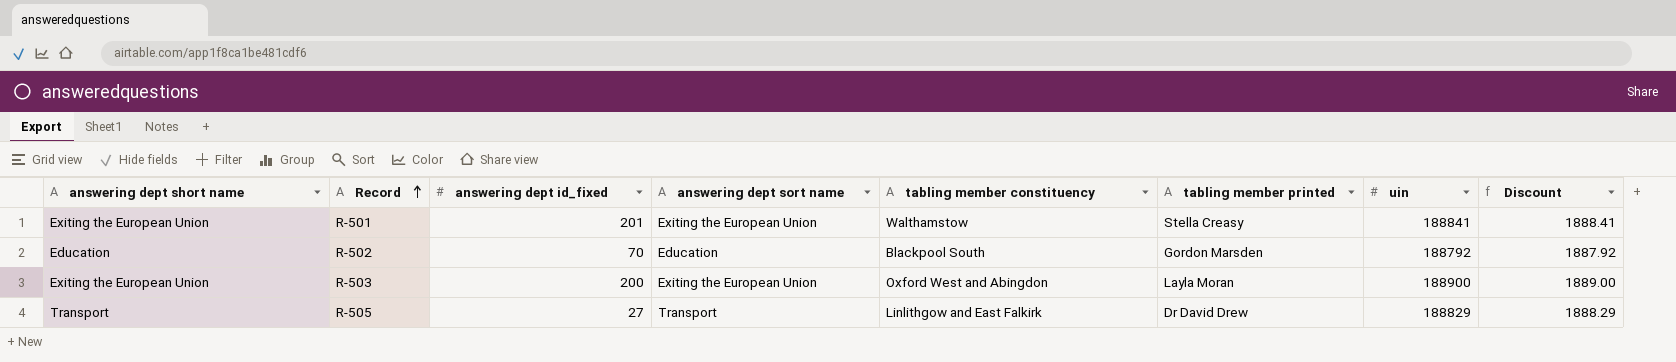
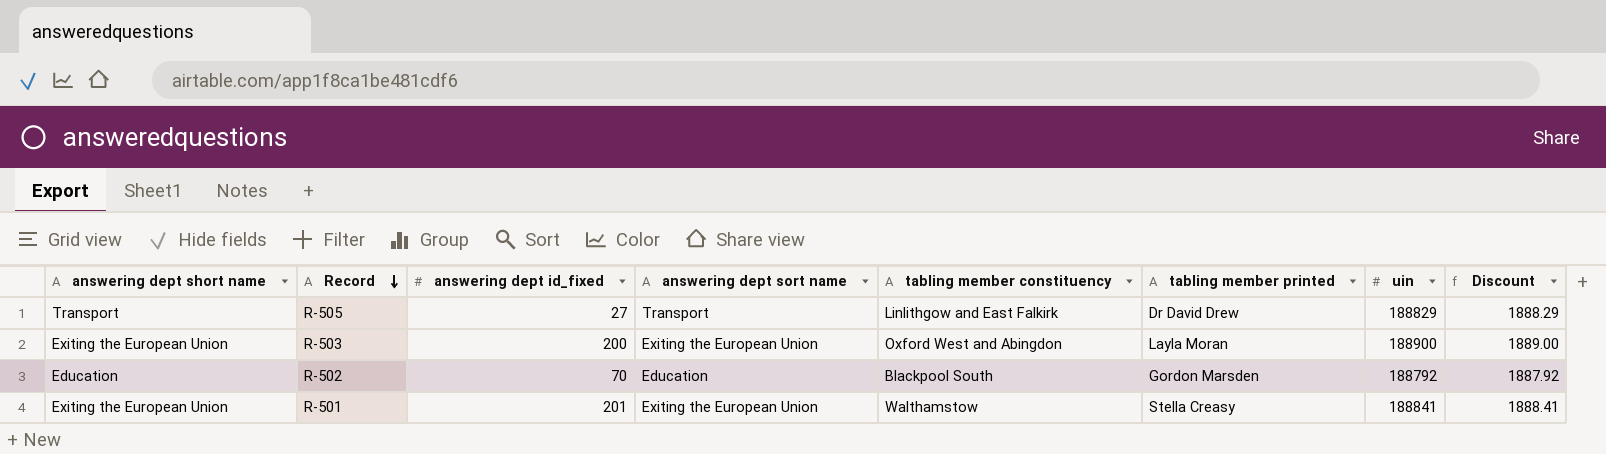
row order: Record ascending -> Record descending

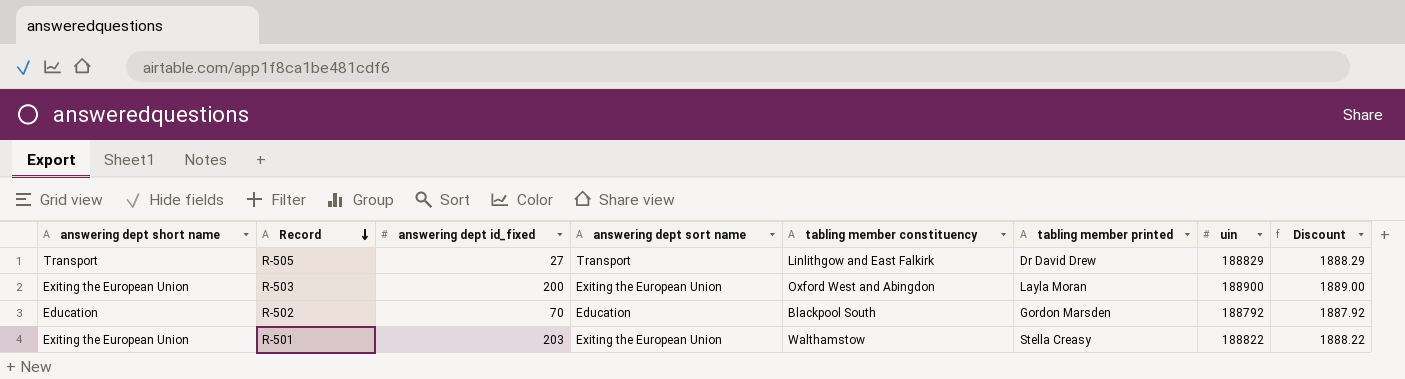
R-501 | answering dept id_fixed: 201 -> 203
R-501 | uin: 188841 -> 188822
R-501 | Discount: 1888.41 -> 1888.22

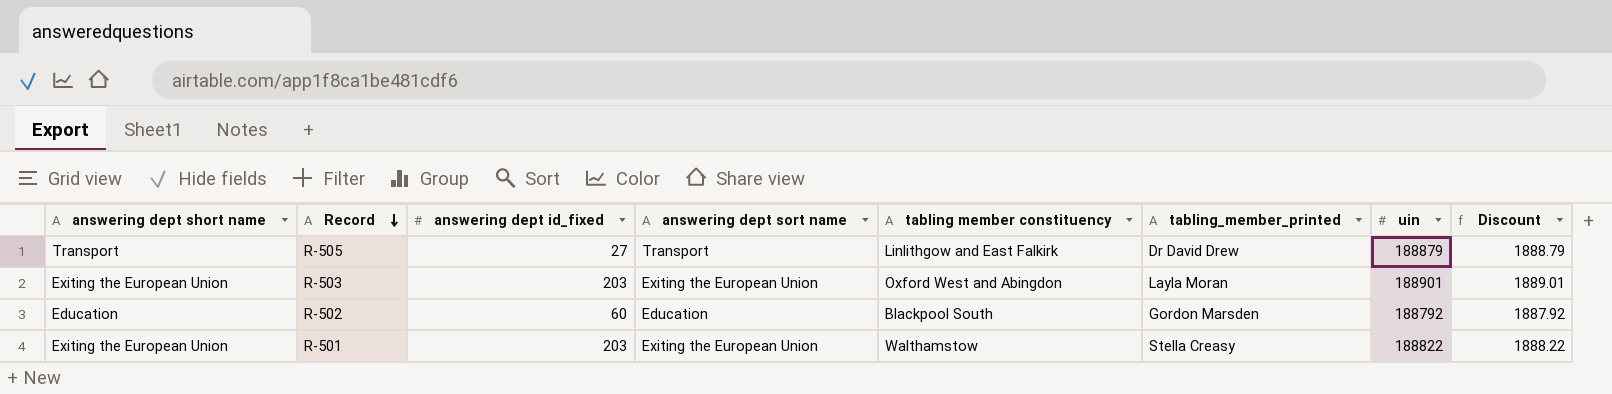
column name: tabling member printed -> tabling_member_printed
R-505 | uin: 188829 -> 188879
R-505 | Discount: 1888.29 -> 1888.79
R-503 | answering dept id_fixed: 200 -> 203
R-503 | uin: 188900 -> 188901
R-503 | Discount: 1889.00 -> 1889.01
R-502 | answering dept id_fixed: 70 -> 60

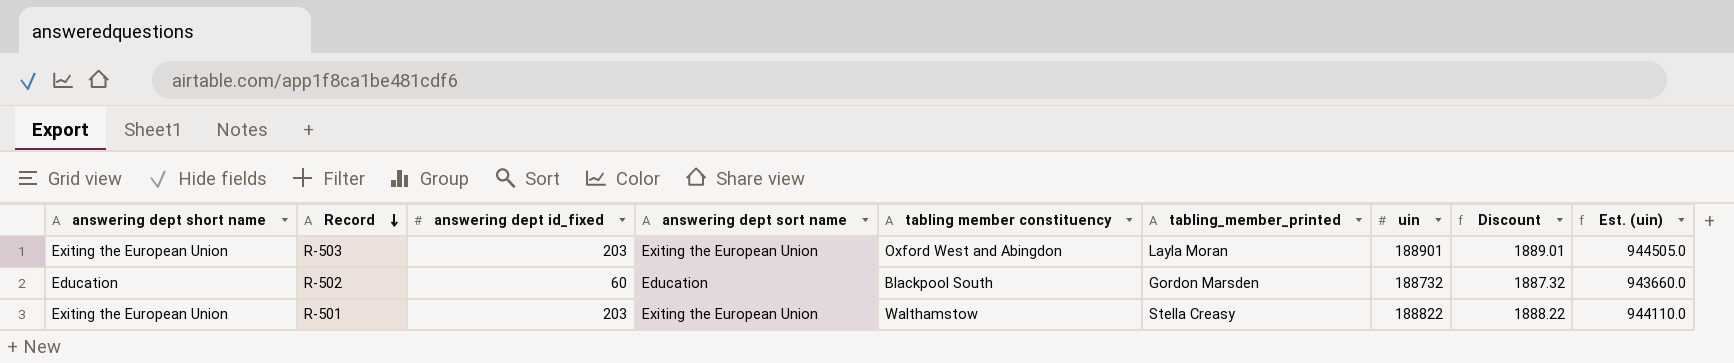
column Est. (uin) | formula: none -> [uin] * 5
row R-505: Transport | 27 | Transport | Linlithgow and East Falkirk | Dr David Drew | 188879 | 1888.79 -> none
R-502 | uin: 188792 -> 188732
R-502 | Discount: 1887.92 -> 1887.32

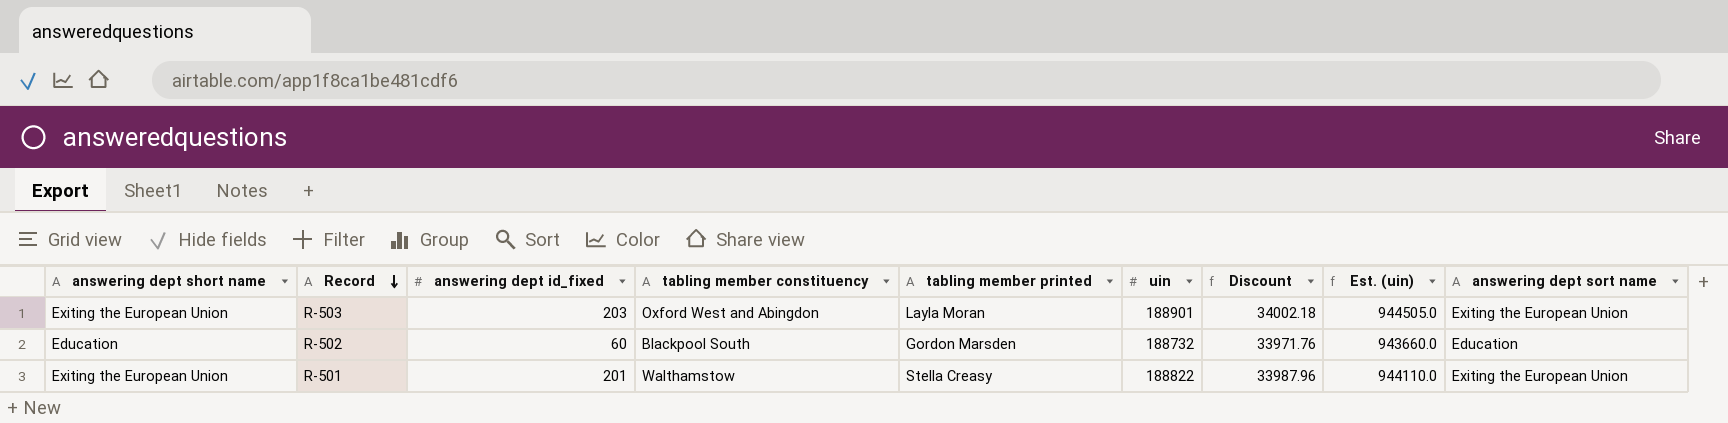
column name: tabling_member_printed -> tabling member printed
column Discount | formula: [uin] * 0.01 -> [uin] * 0.18
column answering dept sort name | position: 4 -> 9
R-501 | answering dept id_fixed: 203 -> 201

